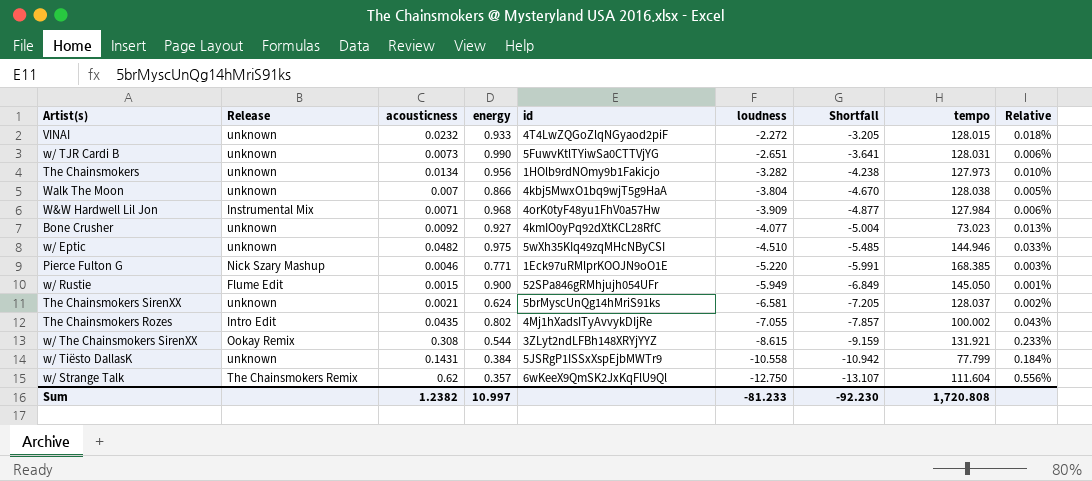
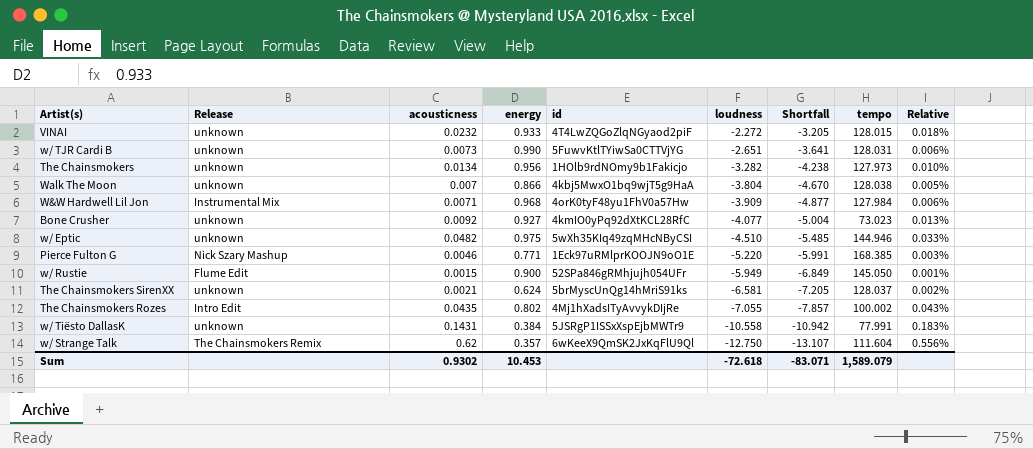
row w/ The Chainsmokers SirenXX: Ookay Remix | 0.308 | 0.544 | 3ZLyt2ndLFBh148XRYjYYZ | -8.615 | -9.159 | 131.921 | 0.233% -> none
w/ Tiësto DallasK | tempo: 77.799 -> 77.991
w/ Tiësto DallasK | Relative: 0.184% -> 0.183%
Sum | acousticness: 1.2382 -> 0.9302
Sum | energy: 10.997 -> 10.453
Sum | loudness: -81.233 -> -72.618
Sum | Shortfall: -92.230 -> -83.071
Sum | tempo: 1,720.808 -> 1,589.079

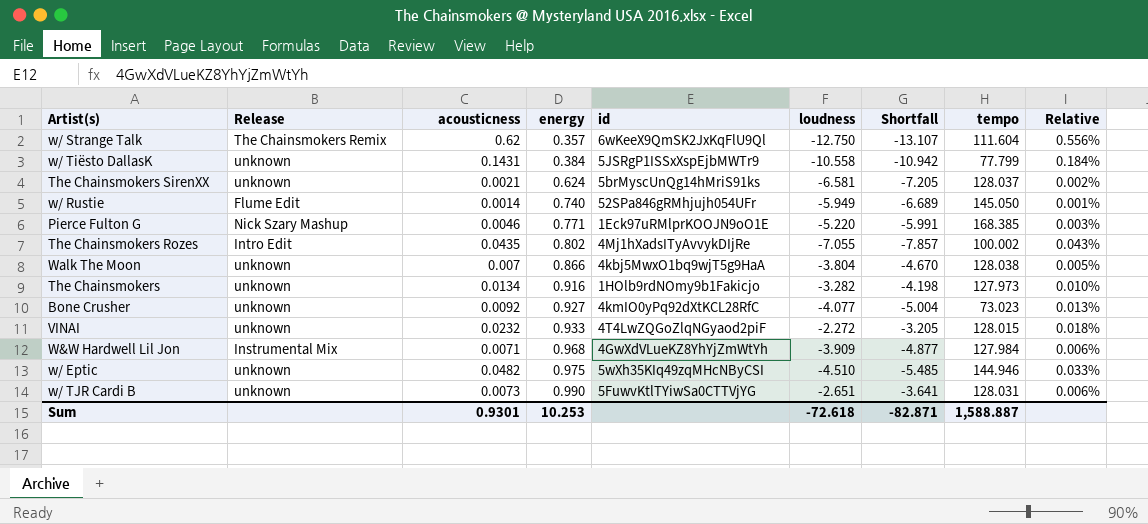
row order: loudness descending -> energy ascending
w/ Tiësto DallasK | tempo: 77.991 -> 77.799
w/ Tiësto DallasK | Relative: 0.183% -> 0.184%
w/ Rustie | acousticness: 0.0015 -> 0.0014
w/ Rustie | energy: 0.900 -> 0.740
w/ Rustie | Shortfall: -6.849 -> -6.689
The Chainsmokers | energy: 0.956 -> 0.916
The Chainsmokers | Shortfall: -4.238 -> -4.198
W&W Hardwell Lil Jon | id: 4orK0tyF48yu1FhV0a57Hw -> 4GwXdVLueKZ8YhYjZmWtYh
Sum | acousticness: 0.9302 -> 0.9301
Sum | energy: 10.453 -> 10.253
Sum | Shortfall: -83.071 -> -82.871
Sum | tempo: 1,589.079 -> 1,588.887

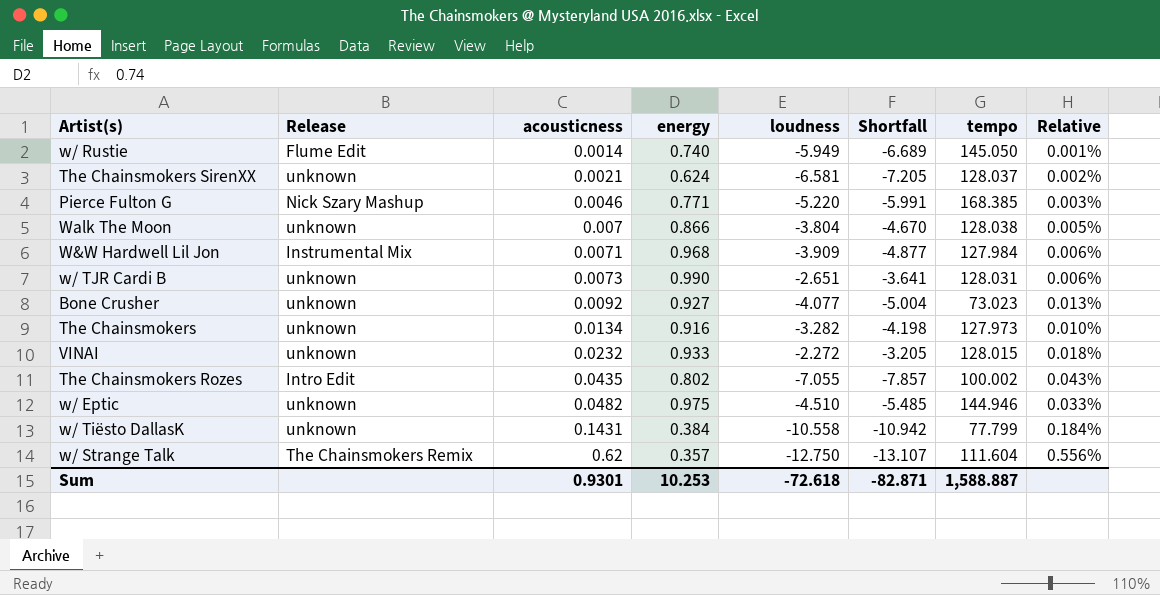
row order: energy ascending -> acousticness ascending
column id | position: 5 -> none

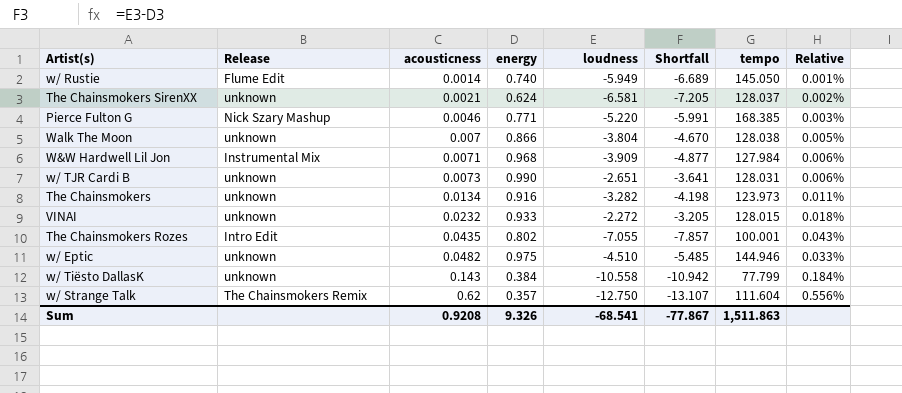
row Bone Crusher: unknown | 0.0092 | 0.927 | -4.077 | -5.004 | 73.023 | 0.013% -> none
The Chainsmokers | tempo: 127.973 -> 123.973
The Chainsmokers | Relative: 0.010% -> 0.011%
The Chainsmokers Rozes | tempo: 100.002 -> 100.001
w/ Tiësto DallasK | acousticness: 0.1431 -> 0.143
Sum | acousticness: 0.9301 -> 0.9208
Sum | energy: 10.253 -> 9.326
Sum | loudness: -72.618 -> -68.541
Sum | Shortfall: -82.871 -> -77.867
Sum | tempo: 1,588.887 -> 1,511.863

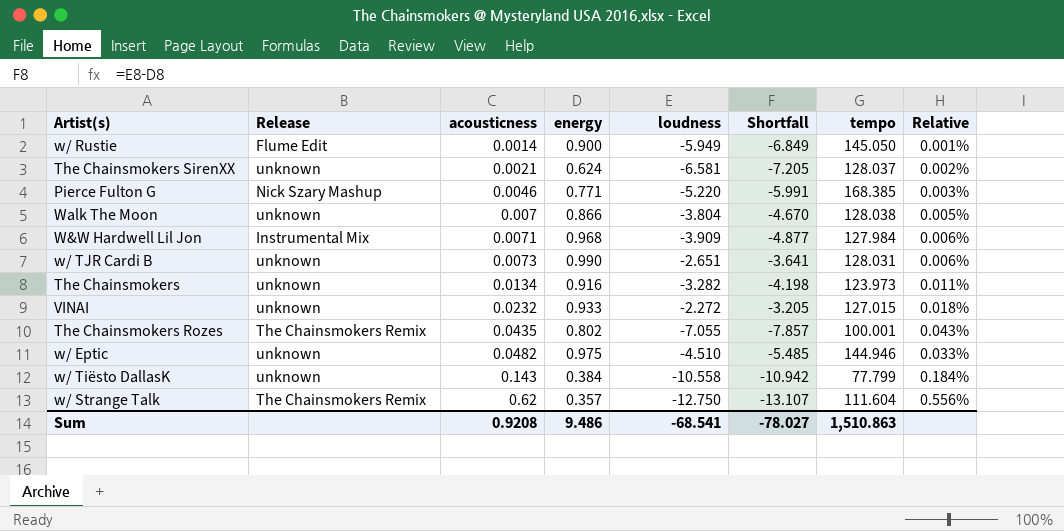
w/ Rustie | energy: 0.740 -> 0.900
w/ Rustie | Shortfall: -6.689 -> -6.849
VINAI | tempo: 128.015 -> 127.015
The Chainsmokers Rozes | Release: Intro Edit -> The Chainsmokers Remix
Sum | energy: 9.326 -> 9.486
Sum | Shortfall: -77.867 -> -78.027
Sum | tempo: 1,511.863 -> 1,510.863

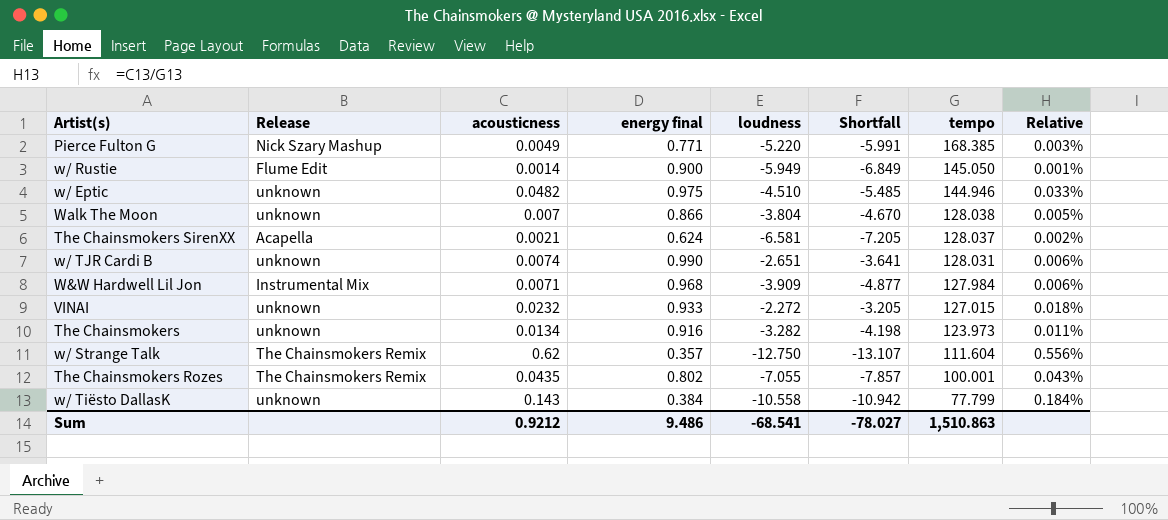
row order: acousticness ascending -> tempo descending
column name: energy -> energy final
Pierce Fulton G | acousticness: 0.0046 -> 0.0049
The Chainsmokers SirenXX | Release: unknown -> Acapella
w/ TJR Cardi B | acousticness: 0.0073 -> 0.0074
Sum | acousticness: 0.9208 -> 0.9212

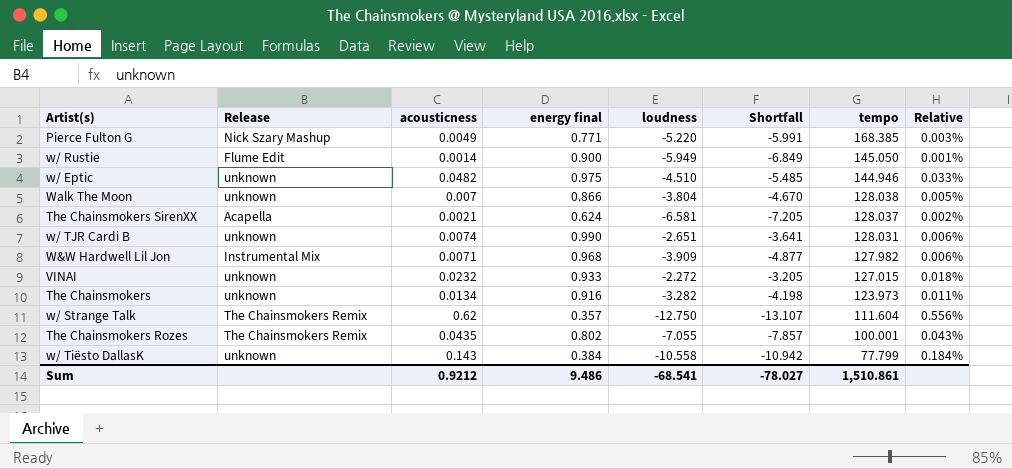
W&W Hardwell Lil Jon | tempo: 127.984 -> 127.982
Sum | tempo: 1,510.863 -> 1,510.861

